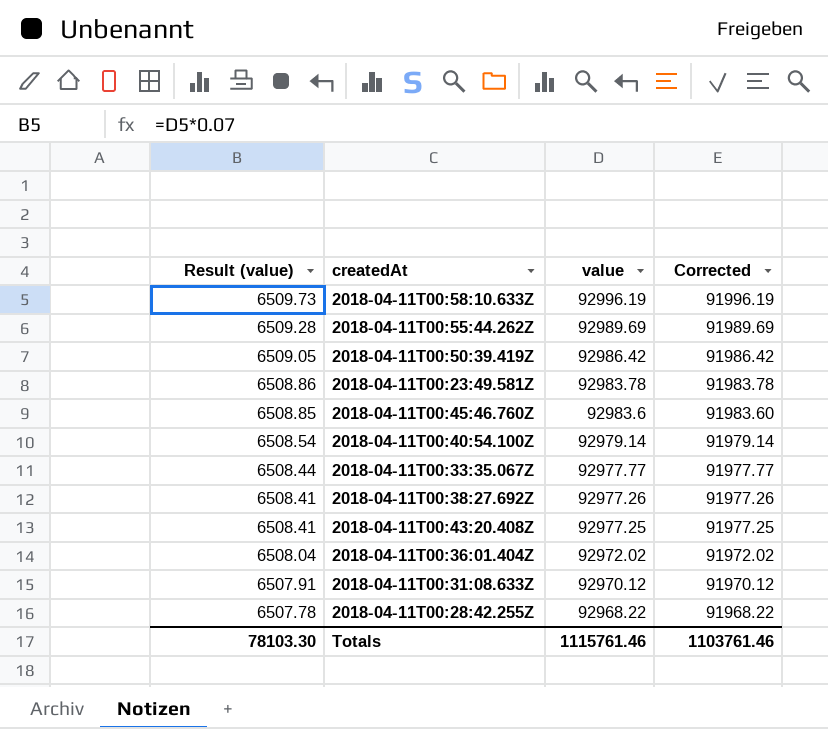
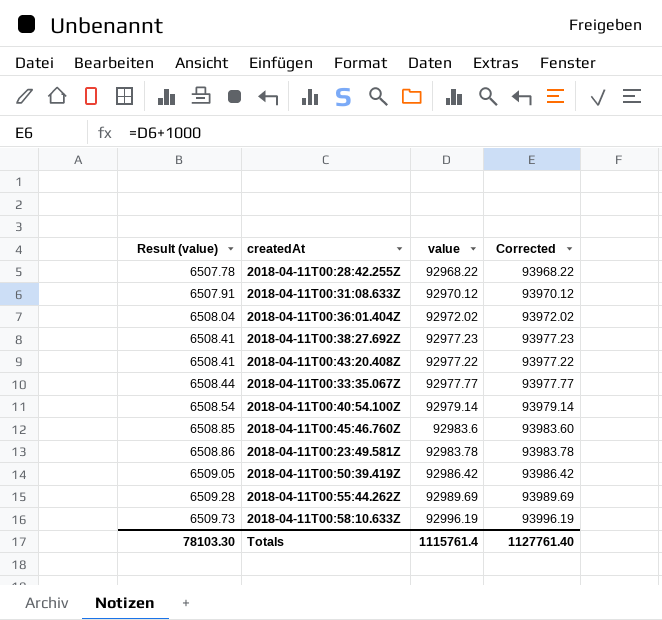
row order: Result (value) descending -> Result (value) ascending
column Corrected | formula: [value] - 1000 -> [value] + 1000
2018-04-11T00:38:27.692Z | value: 92977.26 -> 92977.23
2018-04-11T00:43:20.408Z | value: 92977.25 -> 92977.22
Totals | value: 1115761.46 -> 1115761.4
Totals | Corrected: 1103761.46 -> 1127761.40

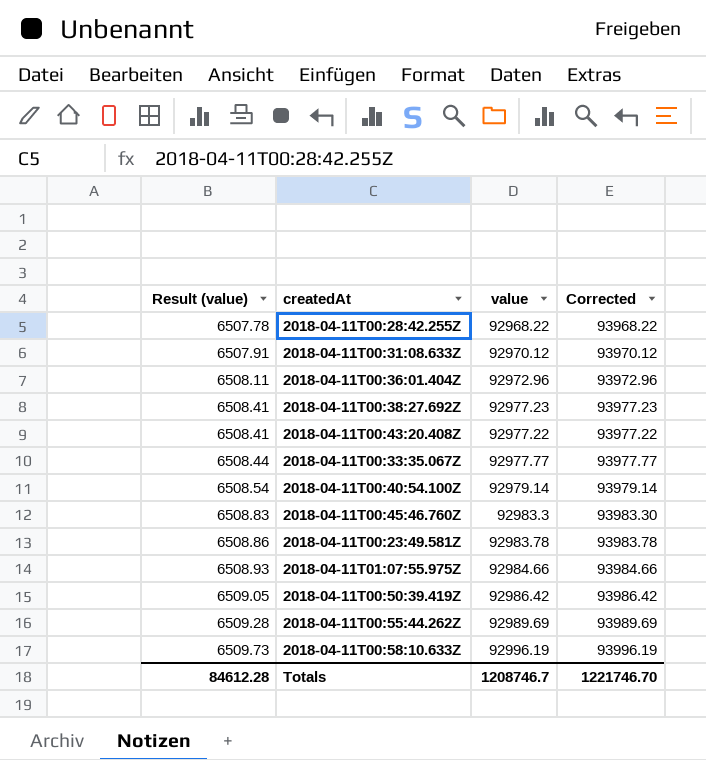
2018-04-11T00:36:01.404Z | Result (value): 6508.04 -> 6508.11
2018-04-11T00:36:01.404Z | value: 92972.02 -> 92972.96
2018-04-11T00:36:01.404Z | Corrected: 93972.02 -> 93972.96
2018-04-11T00:45:46.760Z | Result (value): 6508.85 -> 6508.83
2018-04-11T00:45:46.760Z | value: 92983.6 -> 92983.3
2018-04-11T00:45:46.760Z | Corrected: 93983.60 -> 93983.30
row 2018-04-11T01:07:55.975Z: none -> 6508.93 | 92984.66 | 93984.66
Totals | Result (value): 78103.30 -> 84612.28
Totals | value: 1115761.4 -> 1208746.7
Totals | Corrected: 1127761.40 -> 1221746.70

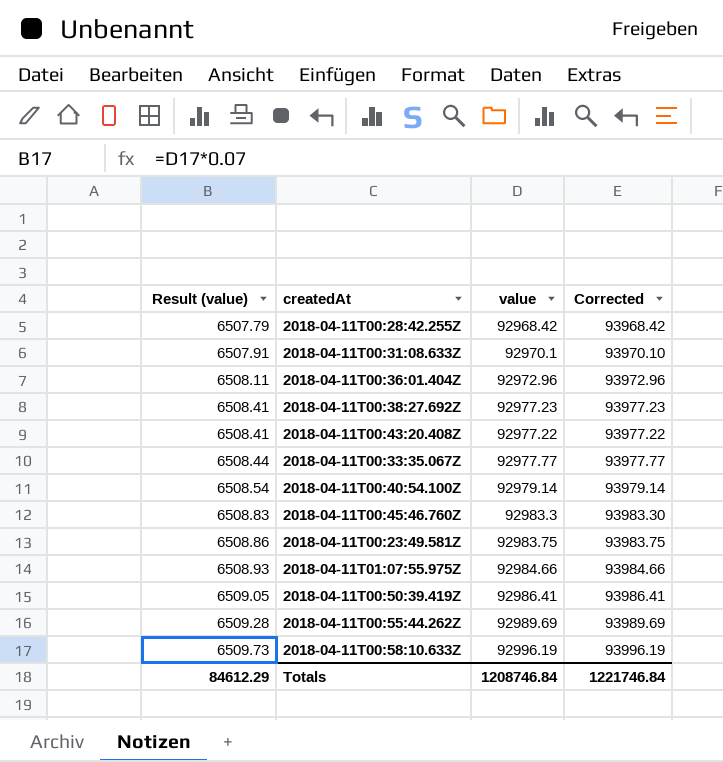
2018-04-11T00:28:42.255Z | Result (value): 6507.78 -> 6507.79
2018-04-11T00:28:42.255Z | value: 92968.22 -> 92968.42
2018-04-11T00:28:42.255Z | Corrected: 93968.22 -> 93968.42
2018-04-11T00:31:08.633Z | value: 92970.12 -> 92970.1
2018-04-11T00:31:08.633Z | Corrected: 93970.12 -> 93970.10
2018-04-11T00:23:49.581Z | value: 92983.78 -> 92983.75
2018-04-11T00:23:49.581Z | Corrected: 93983.78 -> 93983.75
2018-04-11T00:50:39.419Z | value: 92986.42 -> 92986.41
2018-04-11T00:50:39.419Z | Corrected: 93986.42 -> 93986.41
Totals | Result (value): 84612.28 -> 84612.29
Totals | value: 1208746.7 -> 1208746.84
Totals | Corrected: 1221746.70 -> 1221746.84

